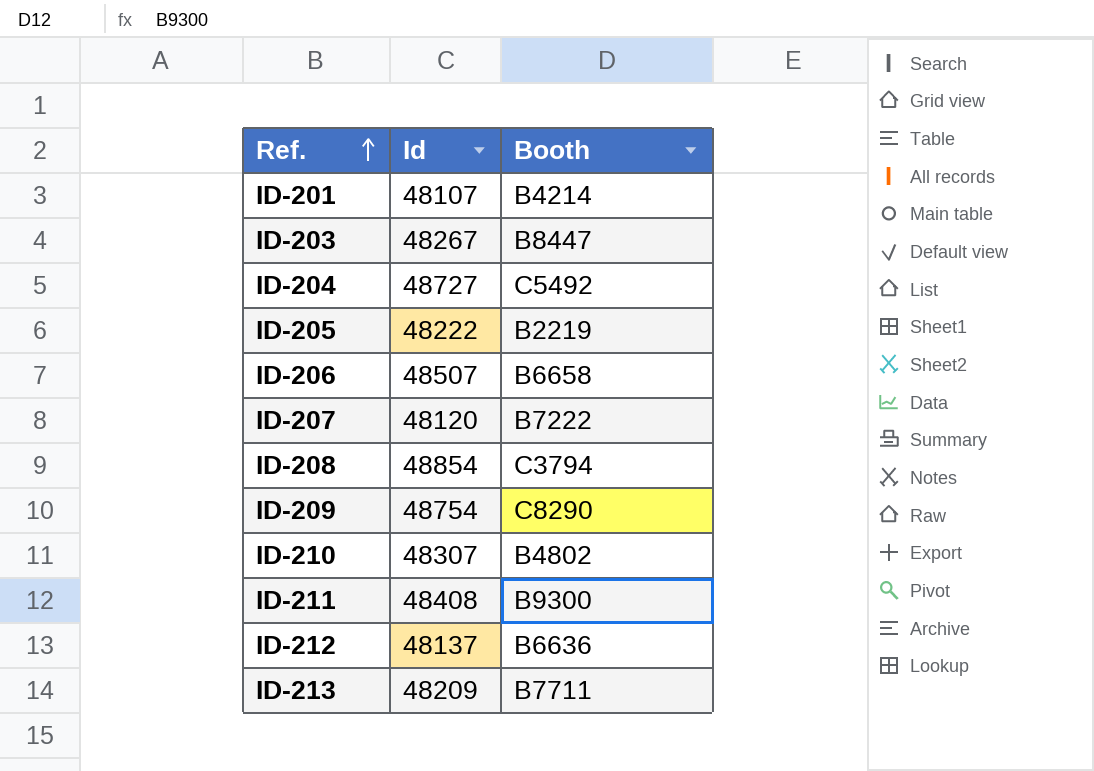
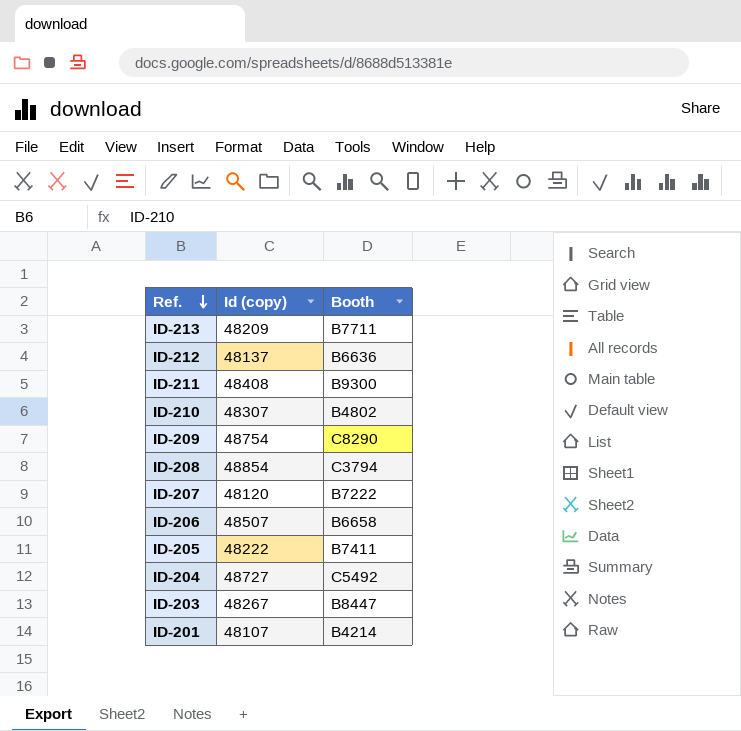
row order: Ref. ascending -> Ref. descending
column name: Id -> Id (copy)
ID-205 | Booth: B2219 -> B7411

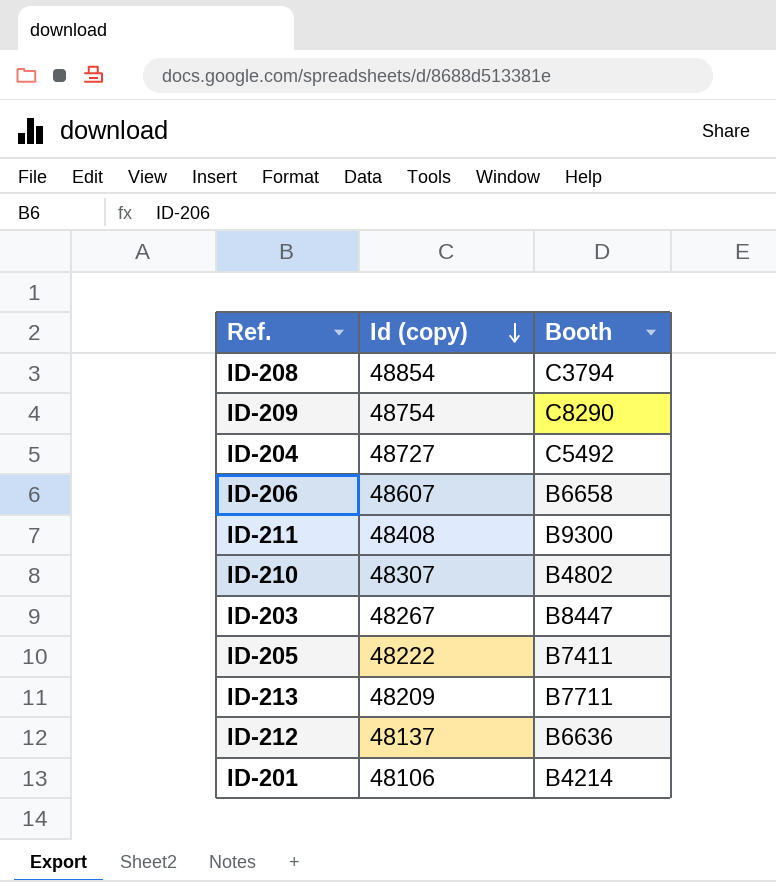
row order: Ref. descending -> Id (copy) descending
row ID-207: 48120 | B7222 -> none
ID-206 | Id (copy): 48507 -> 48607
ID-201 | Id (copy): 48107 -> 48106

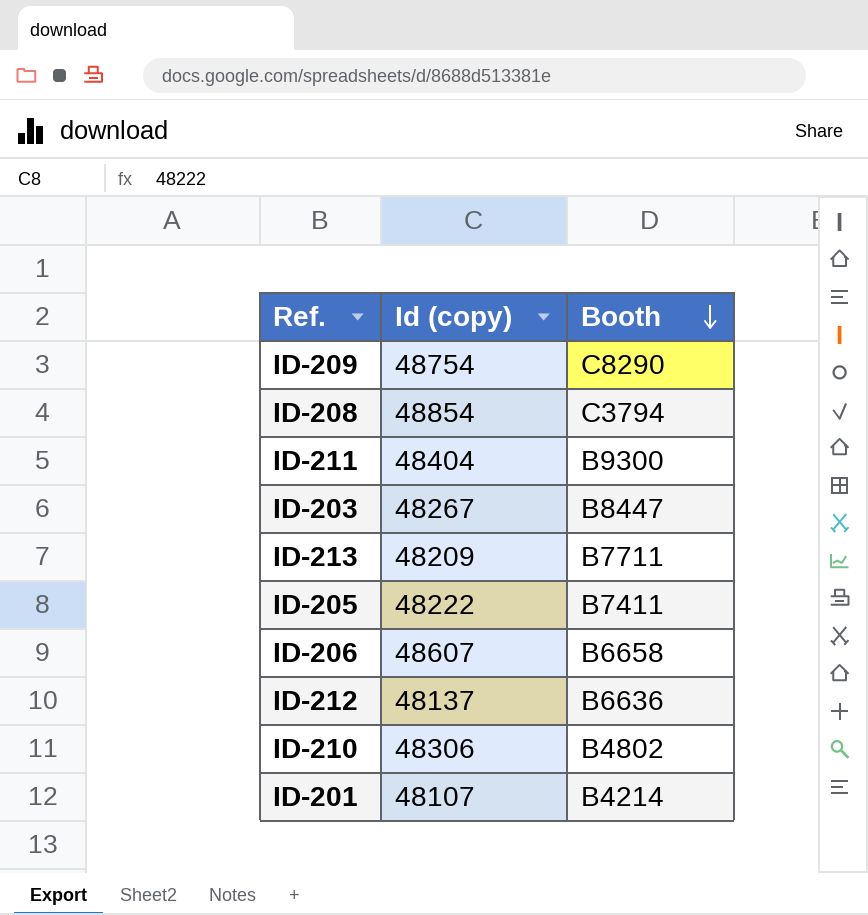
row order: Id (copy) descending -> Booth descending
row ID-204: 48727 | C5492 -> none
ID-211 | Id (copy): 48408 -> 48404
ID-210 | Id (copy): 48307 -> 48306
ID-201 | Id (copy): 48106 -> 48107

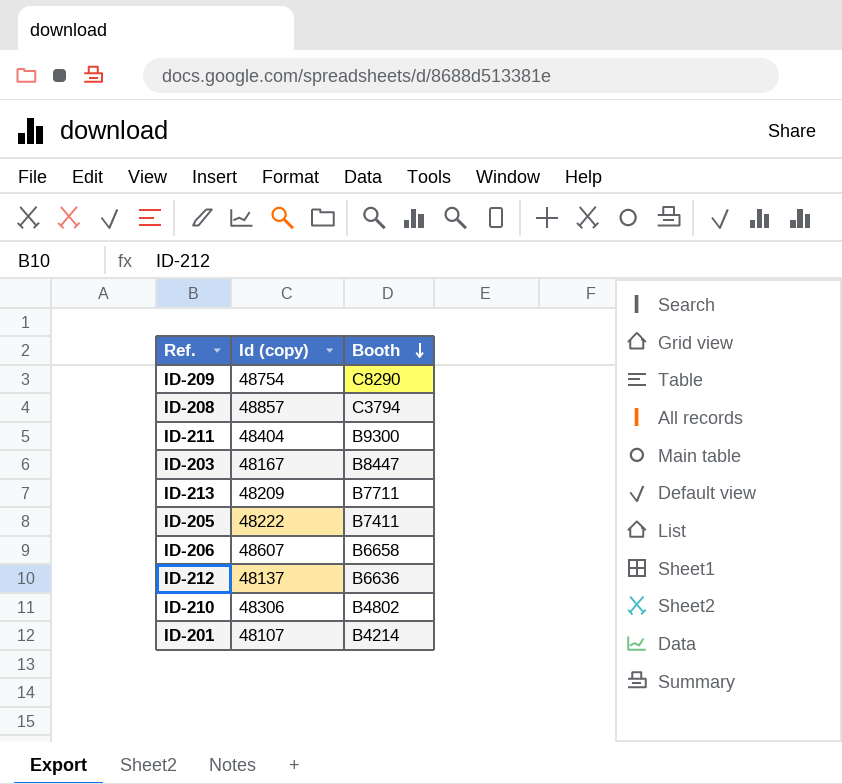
ID-208 | Id (copy): 48854 -> 48857
ID-203 | Id (copy): 48267 -> 48167

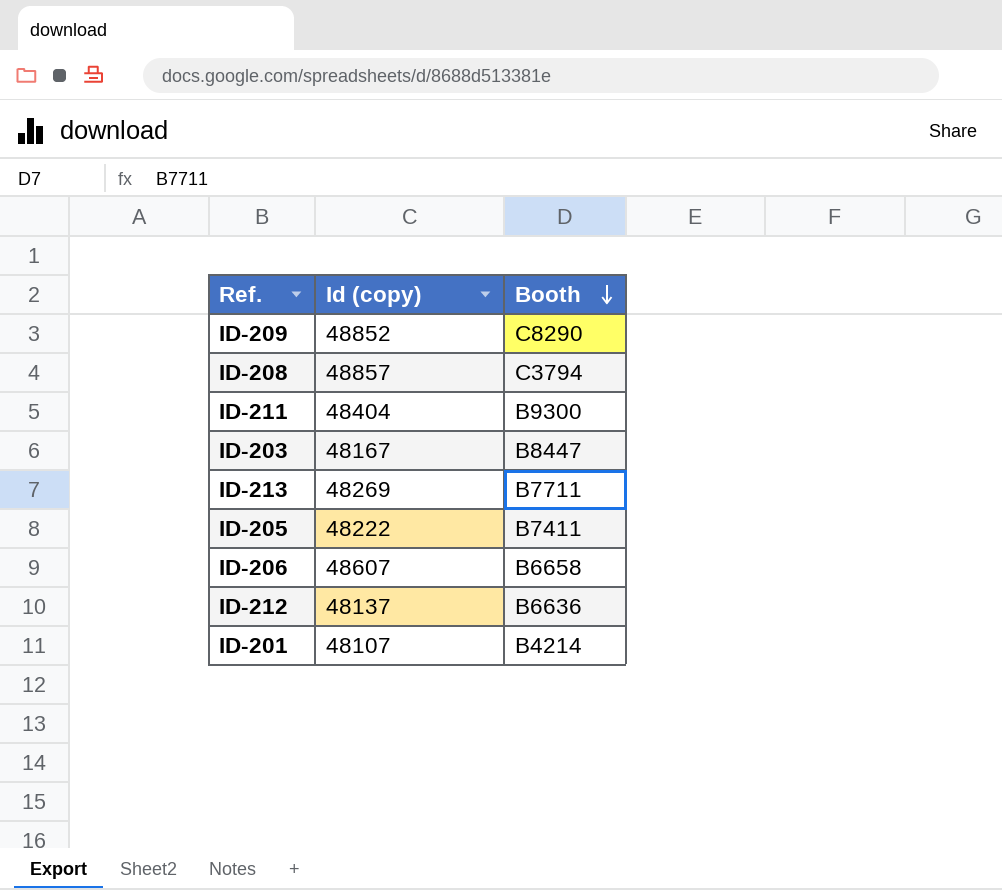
row ID-210: 48306 | B4802 -> none
ID-209 | Id (copy): 48754 -> 48852
ID-213 | Id (copy): 48209 -> 48269

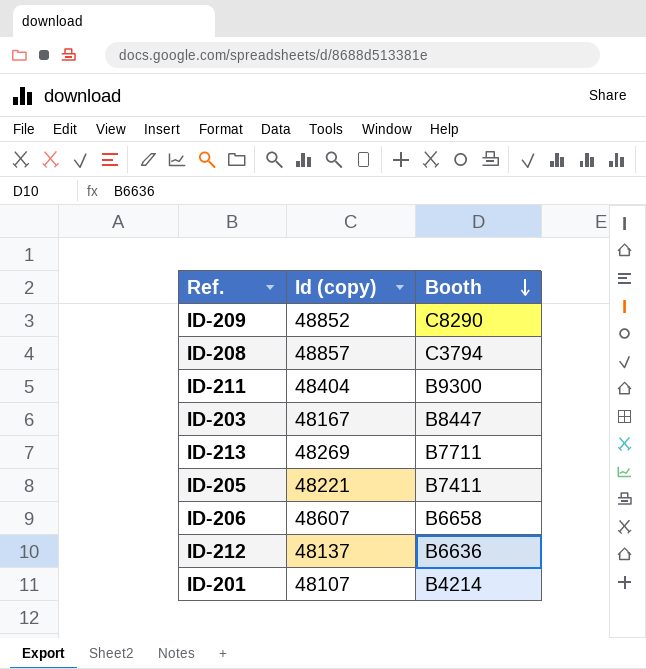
ID-205 | Id (copy): 48222 -> 48221

